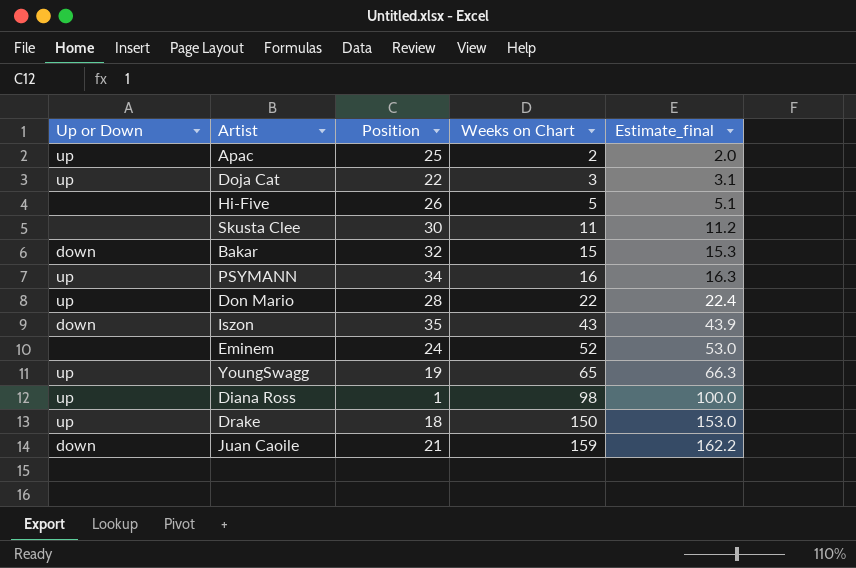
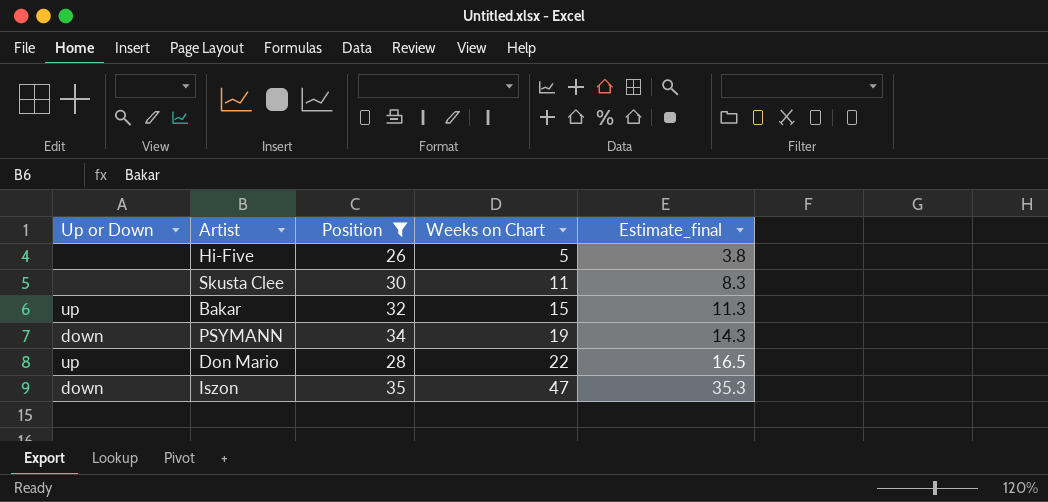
filter: none -> Position >= 26
column Estimate_final | formula: [Weeks on Chart] * 1.02 -> [Weeks on Chart] * 0.75
Bakar | Up or Down: down -> up
PSYMANN | Up or Down: up -> down
PSYMANN | Weeks on Chart: 16 -> 19
Iszon | Weeks on Chart: 43 -> 47

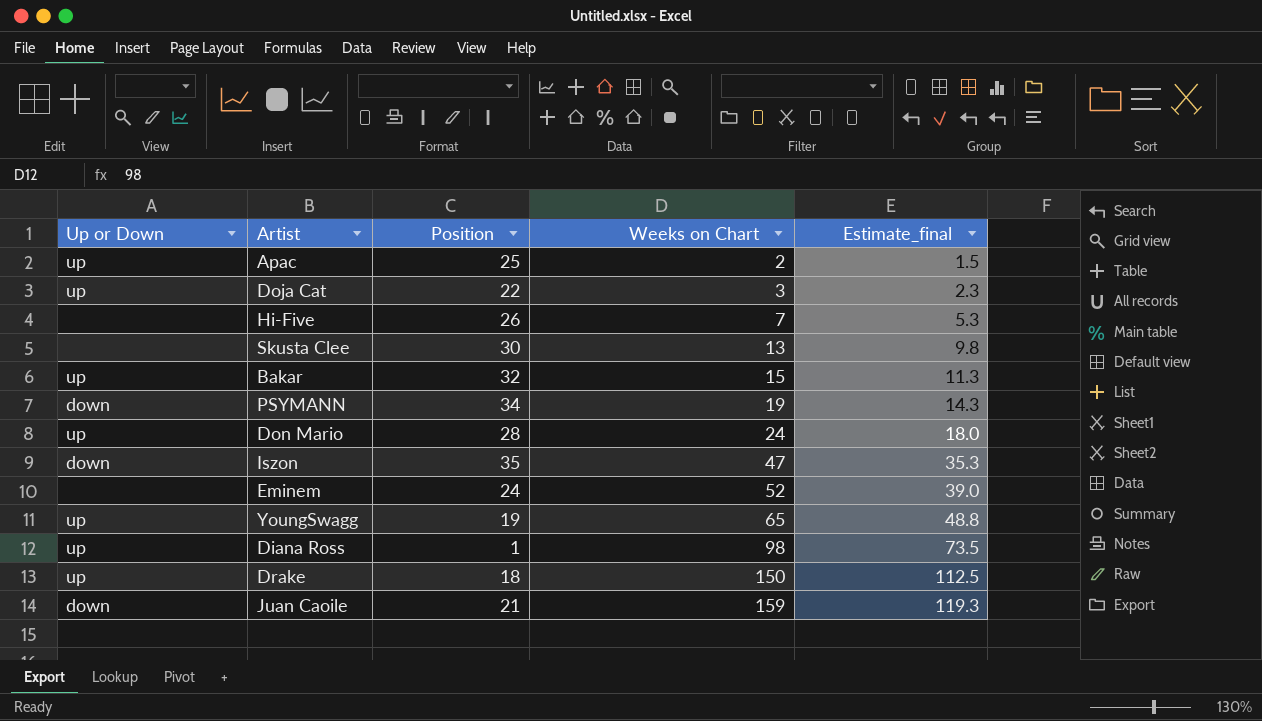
filter: Position >= 26 -> none
Hi-Five | Weeks on Chart: 5 -> 7
Hi-Five | Estimate_final: 3.8 -> 5.3
Skusta Clee | Weeks on Chart: 11 -> 13
Skusta Clee | Estimate_final: 8.3 -> 9.8
Don Mario | Weeks on Chart: 22 -> 24
Don Mario | Estimate_final: 16.5 -> 18.0

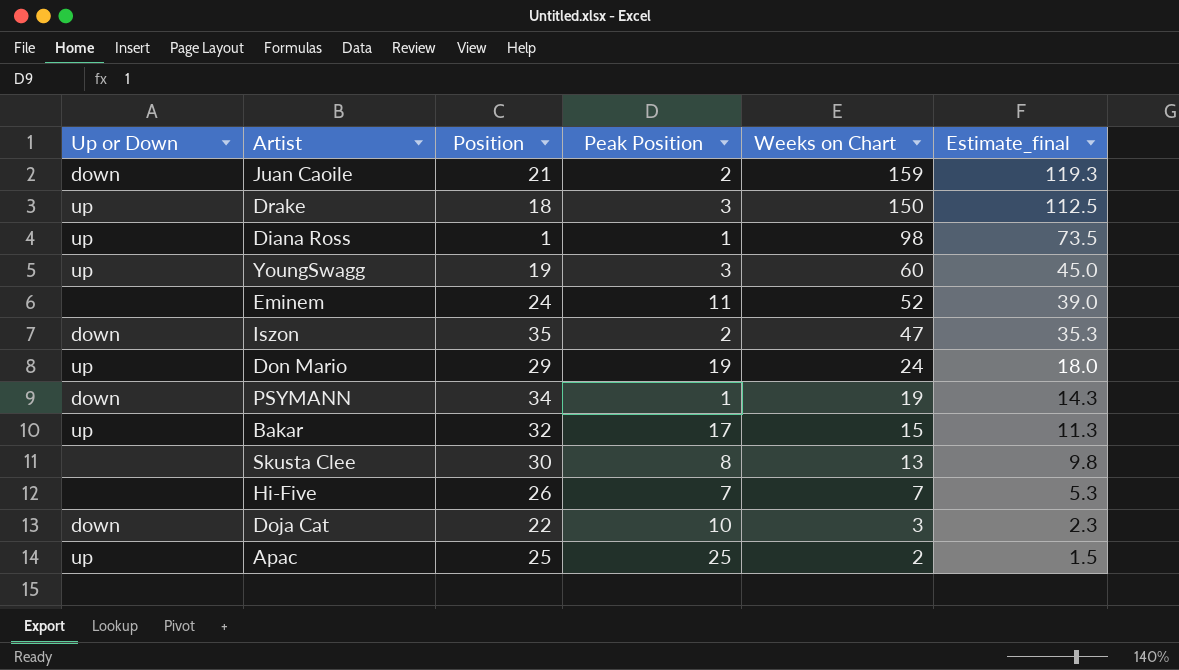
row order: Weeks on Chart ascending -> Weeks on Chart descending
column Peak Position | position: none -> 4
YoungSwagg | Weeks on Chart: 65 -> 60
YoungSwagg | Estimate_final: 48.8 -> 45.0
Don Mario | Position: 28 -> 29
Doja Cat | Up or Down: up -> down

